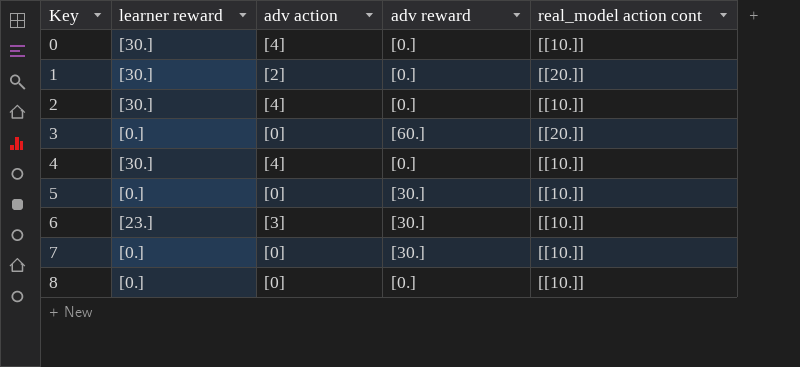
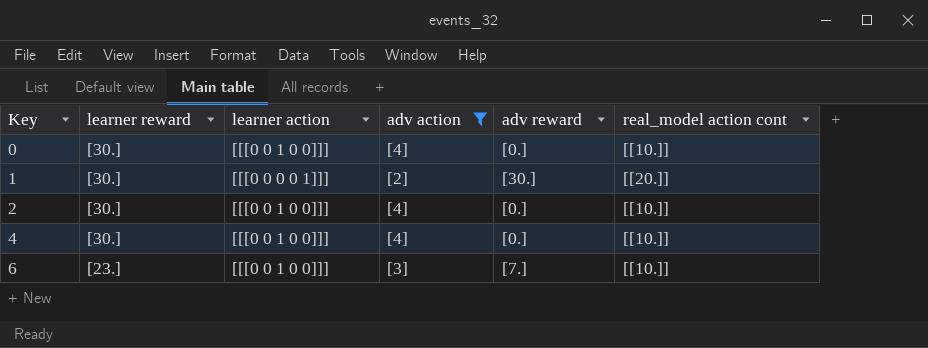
filter: none -> adv action != [0]
column learner action | position: none -> 3
1 | adv reward: [0.] -> [30.]
6 | adv reward: [30.] -> [7.]

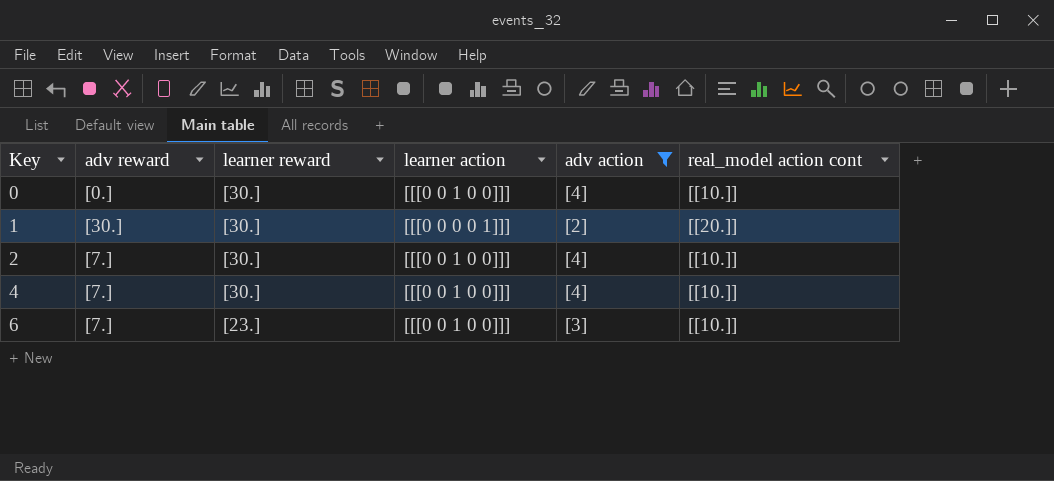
column adv reward | position: 5 -> 2
2 | adv reward: [0.] -> [7.]
4 | adv reward: [0.] -> [7.]

